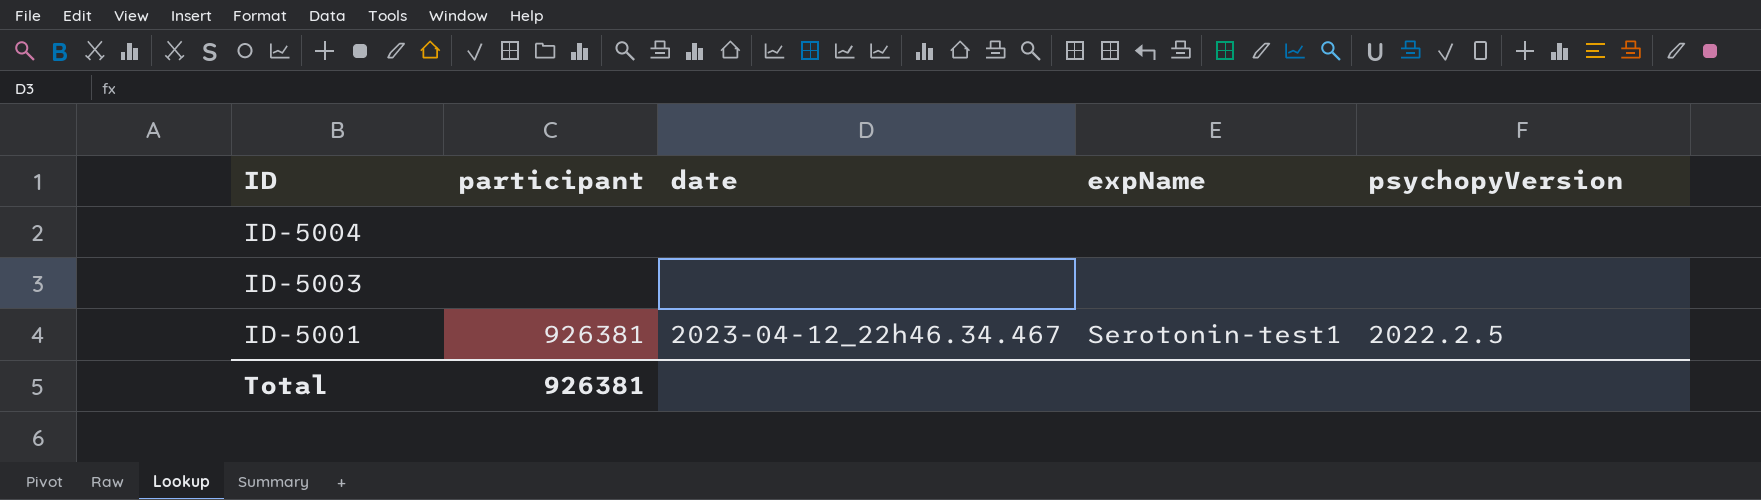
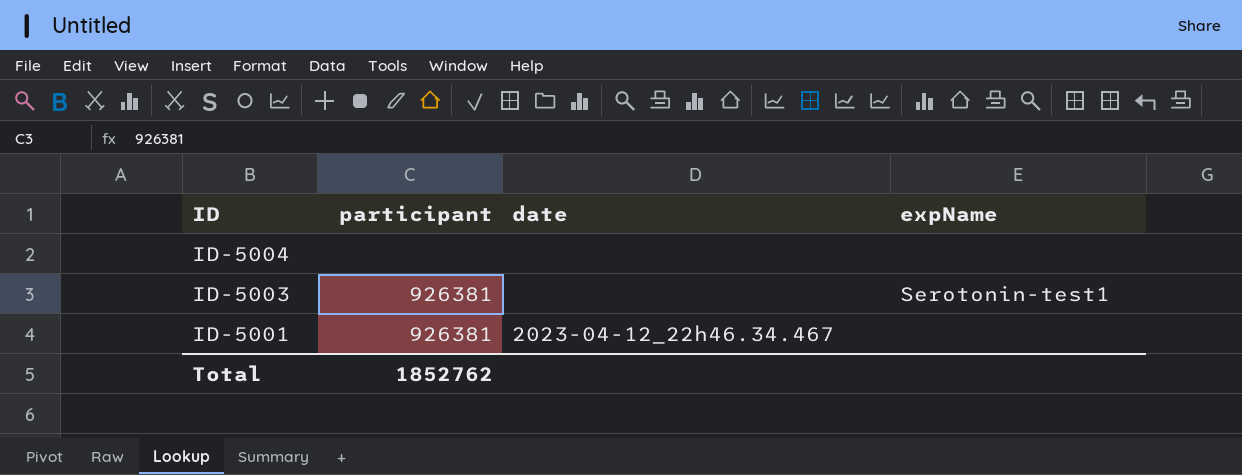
column psychopyVersion | position: 5 -> none
ID-5003 | participant: none -> 926381
ID-5003 | expName: none -> Serotonin-test1
ID-5001 | expName: Serotonin-test1 -> none
Total | participant: 926381 -> 1852762

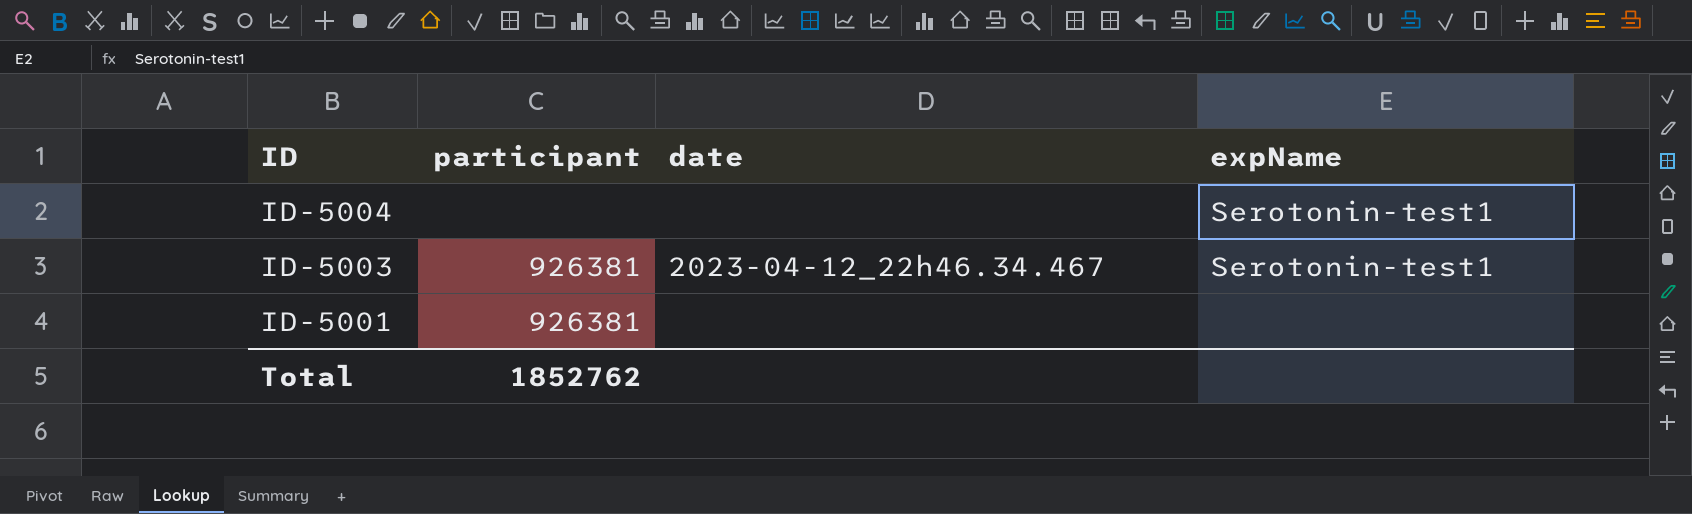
ID-5004 | expName: none -> Serotonin-test1
ID-5003 | date: none -> 2023-04-12_22h46.34.467
ID-5001 | date: 2023-04-12_22h46.34.467 -> none

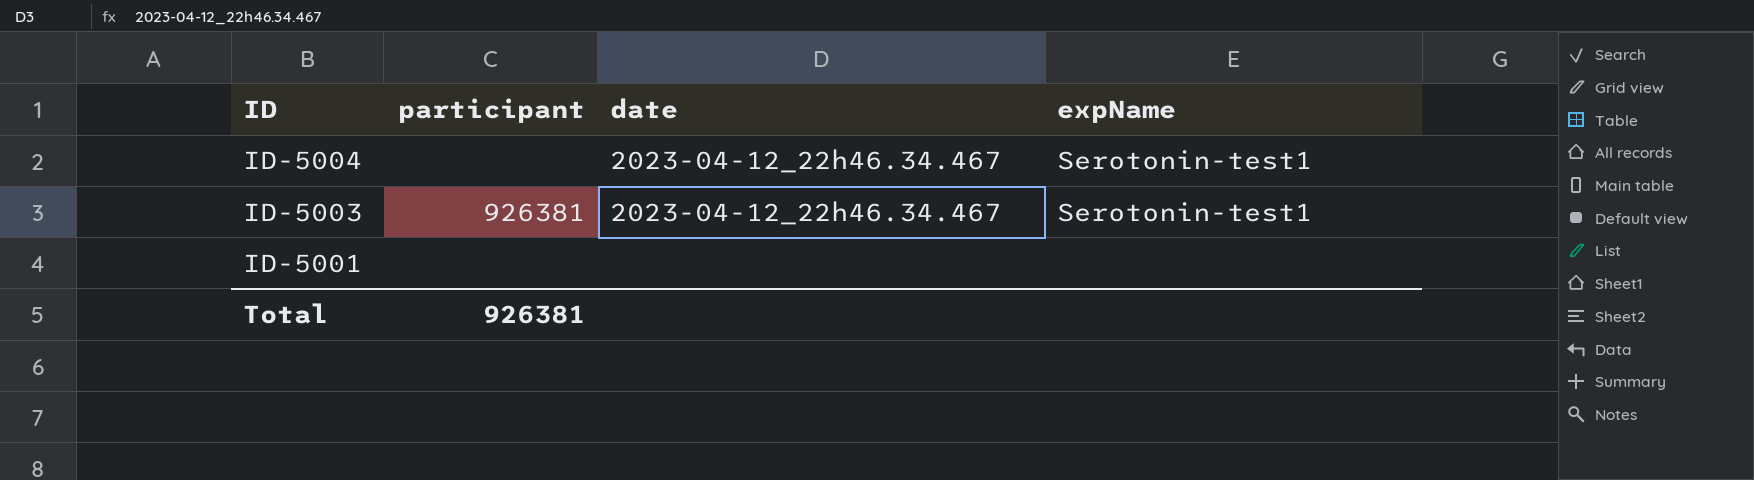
ID-5004 | date: none -> 2023-04-12_22h46.34.467
ID-5001 | participant: 926381 -> none
Total | participant: 1852762 -> 926381

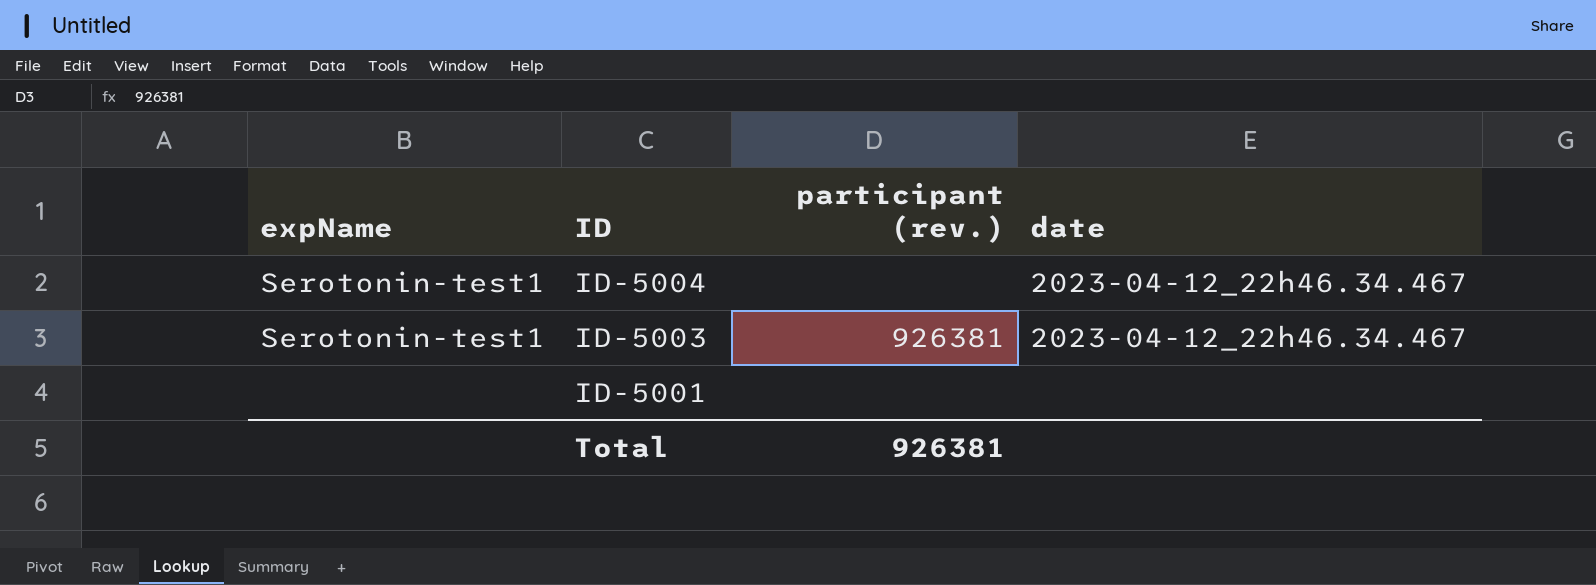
column expName | position: 4 -> 1
column name: participant -> participant (rev.)

